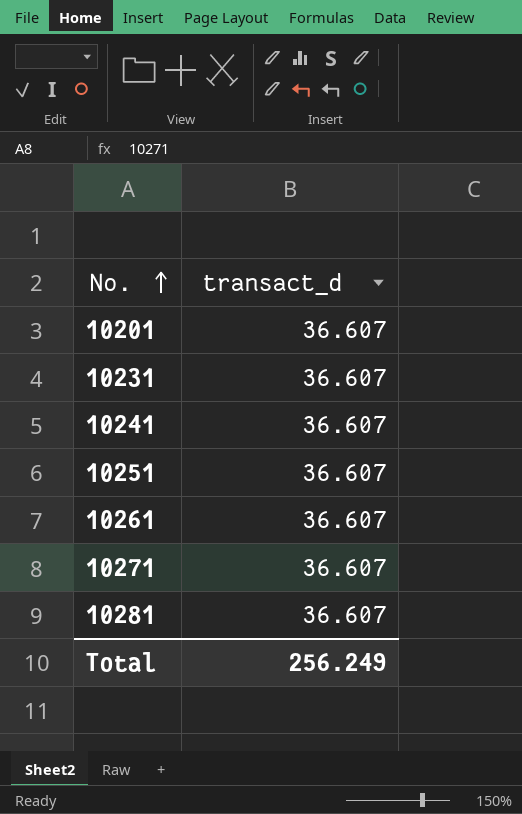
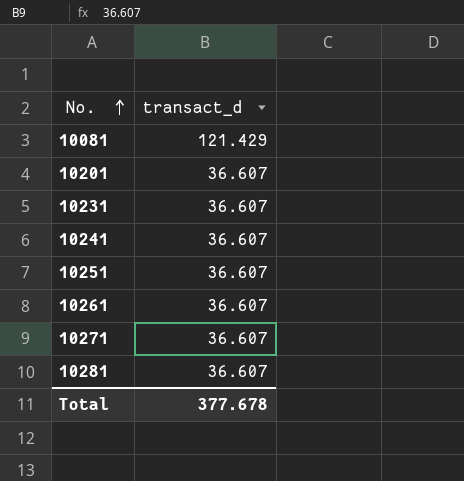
row 10081: none -> 121.429
Total | transact_d: 256.249 -> 377.678

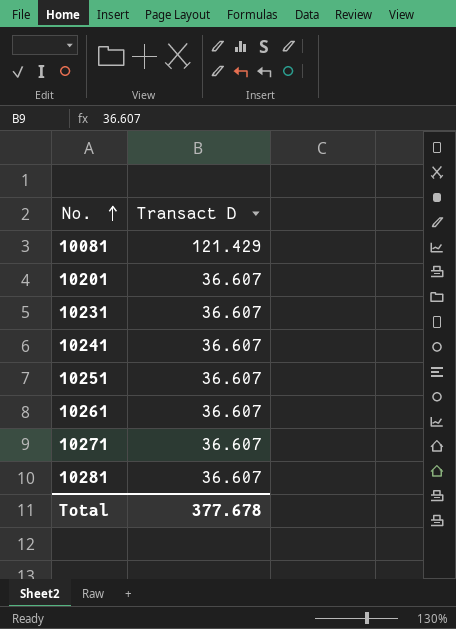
column name: transact_d -> Transact D

